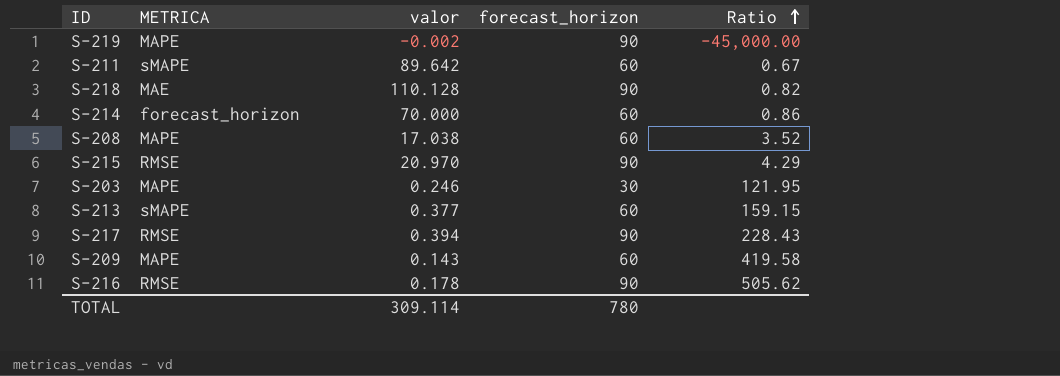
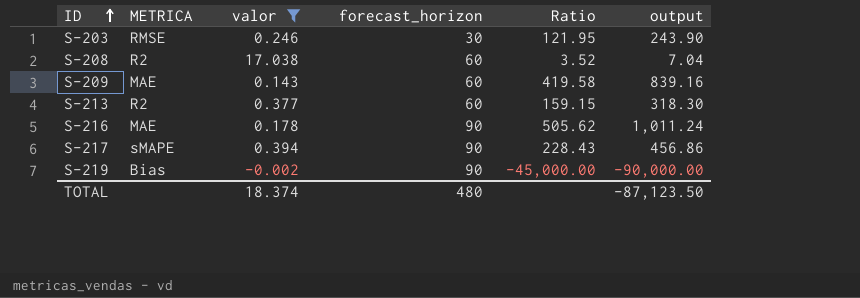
filter: none -> valor <= 17.038
row order: Ratio ascending -> ID ascending
column output | formula: none -> [Ratio] * 2
S-203 | METRICA: MAPE -> RMSE
S-208 | METRICA: MAPE -> R2
S-209 | METRICA: MAPE -> MAE
S-213 | METRICA: sMAPE -> R2
S-216 | METRICA: RMSE -> MAE
S-217 | METRICA: RMSE -> sMAPE
S-219 | METRICA: MAPE -> Bias
TOTAL | valor: 309.114 -> 18.374
TOTAL | forecast_horizon: 780 -> 480

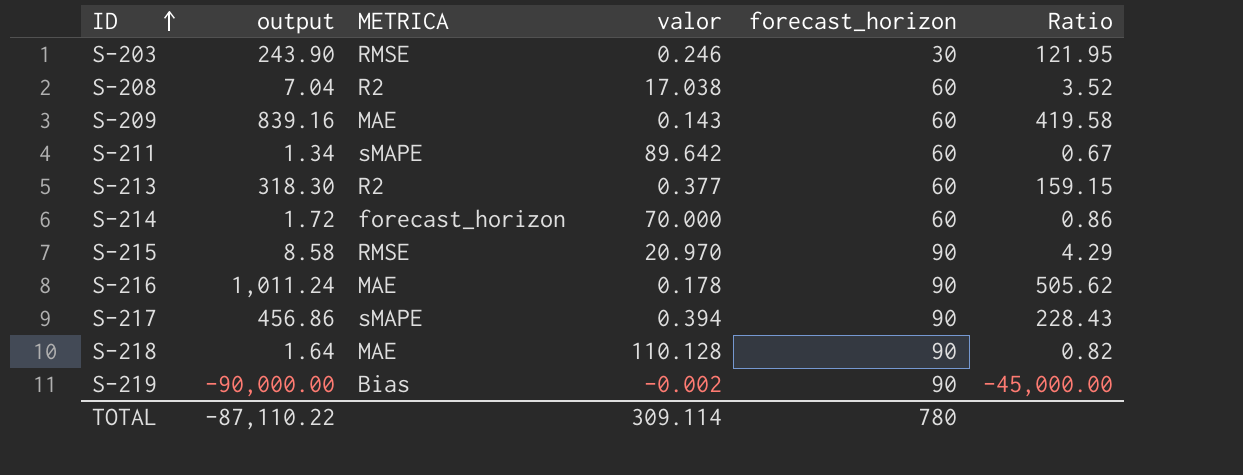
filter: valor <= 17.038 -> none
column output | position: 6 -> 2
TOTAL | output: -87,123.50 -> -87,110.22
TOTAL | valor: 18.374 -> 309.114
TOTAL | forecast_horizon: 480 -> 780

